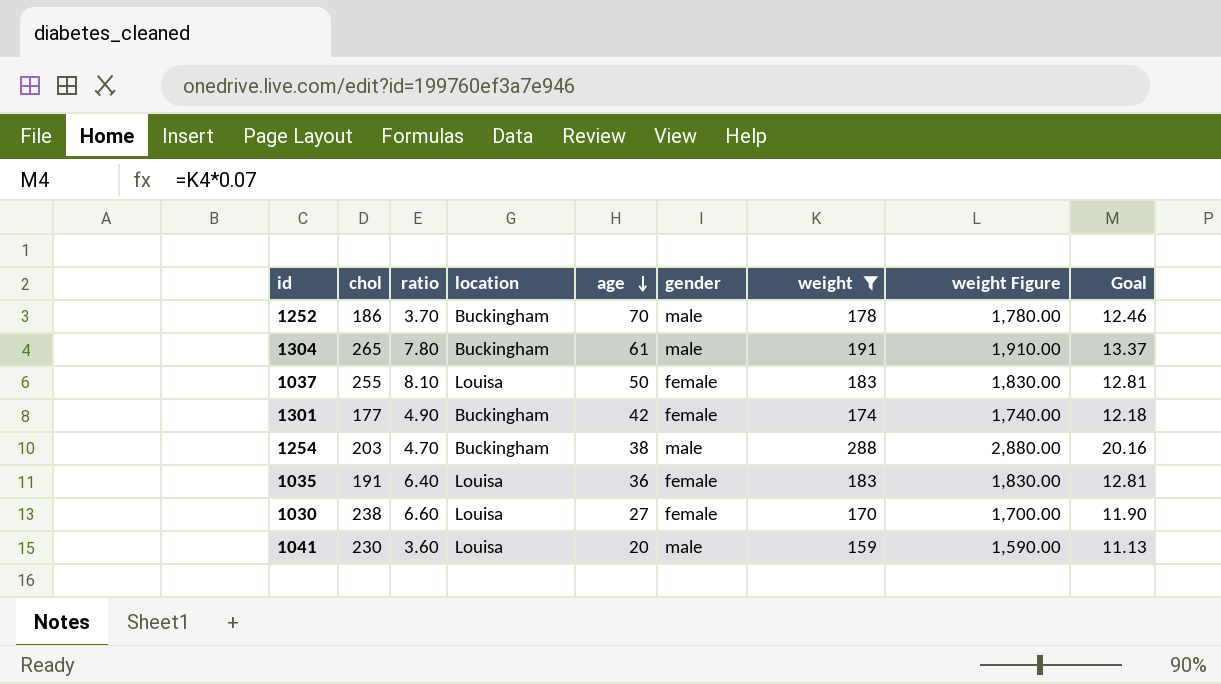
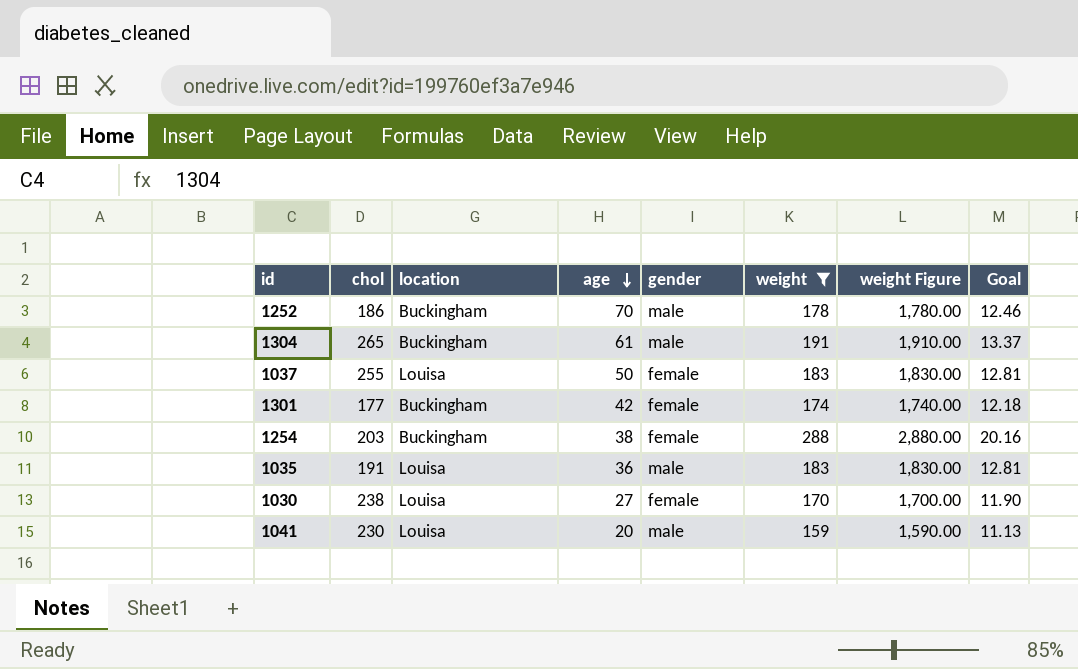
column ratio | position: 3 -> none
1254 | gender: male -> female
1035 | gender: female -> male

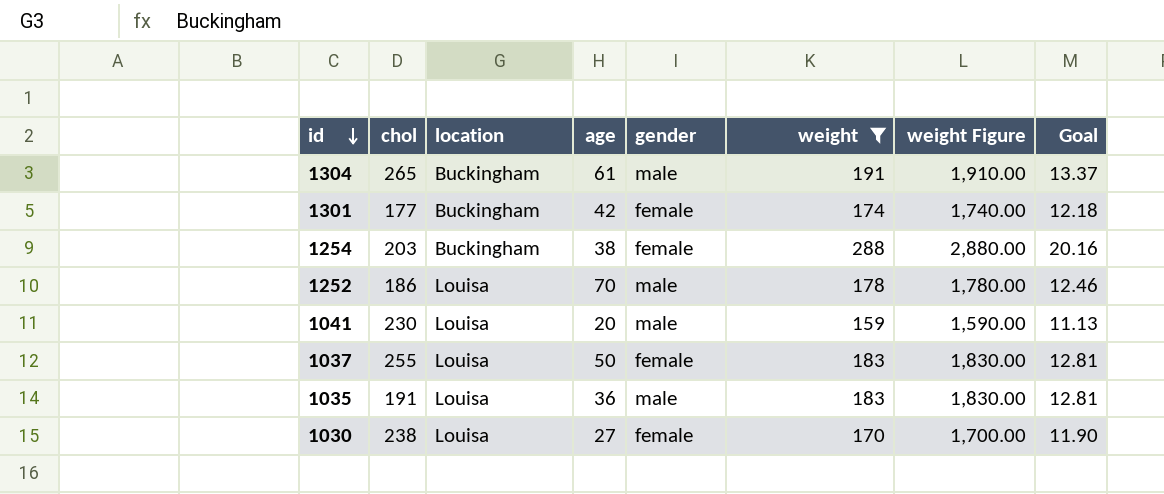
row order: age descending -> id descending
1252 | location: Buckingham -> Louisa

